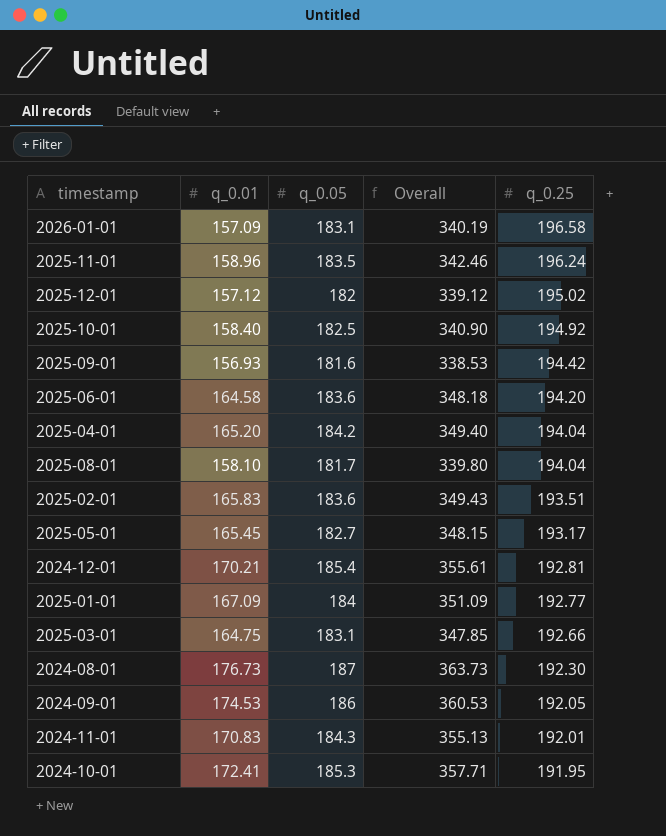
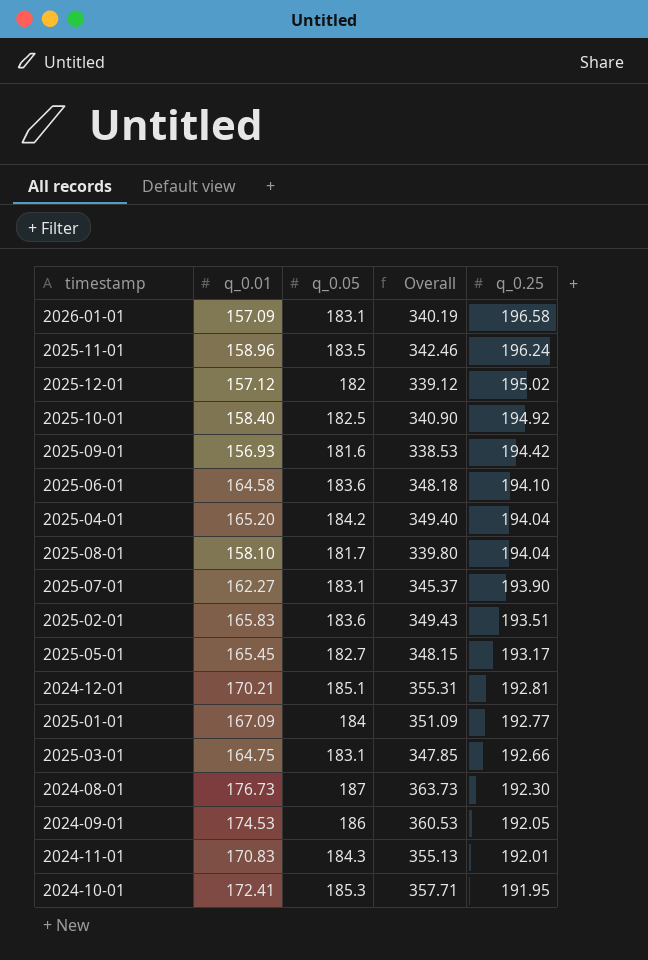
2025-06-01 | q_0.25: 194.20 -> 194.10
row 2025-07-01: none -> 162.27 | 183.1 | 345.37 | 193.90
2024-12-01 | q_0.05: 185.4 -> 185.1
2024-12-01 | Overall: 355.61 -> 355.31

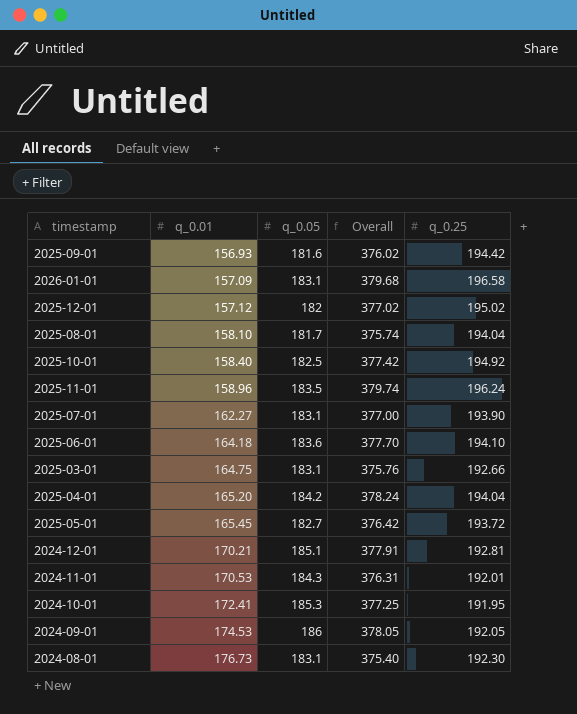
row order: q_0.25 descending -> q_0.01 ascending
column Overall | formula: [q_0.01] + [q_0.05] -> [q_0.05] + [q_0.25]
row 2025-02-01: 165.83 | 183.6 | 349.43 | 193.51 -> none
row 2025-01-01: 167.09 | 184 | 351.09 | 192.77 -> none
2025-06-01 | q_0.01: 164.58 -> 164.18
2025-05-01 | q_0.25: 193.17 -> 193.72
2024-11-01 | q_0.01: 170.83 -> 170.53
2024-08-01 | q_0.05: 187 -> 183.1

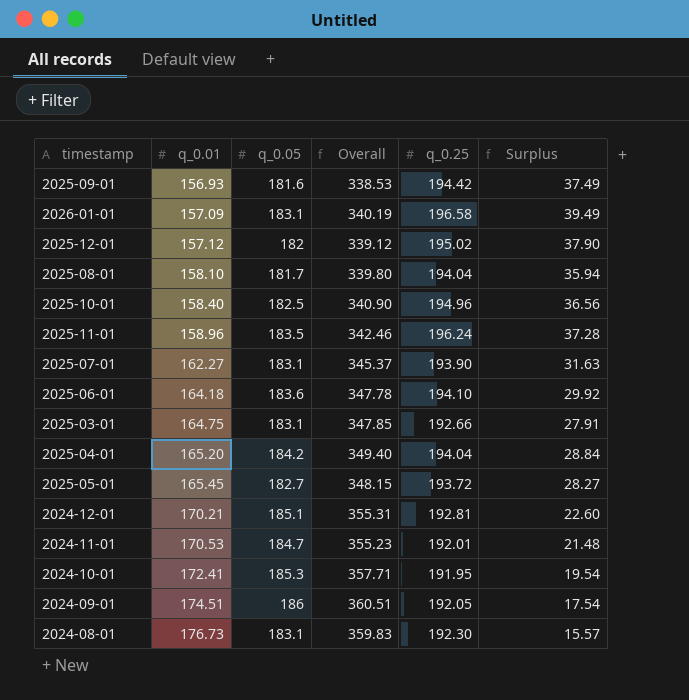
column Overall | formula: [q_0.05] + [q_0.25] -> [q_0.01] + [q_0.05]
column Surplus | formula: none -> [q_0.25] - [q_0.01]
2025-10-01 | q_0.25: 194.92 -> 194.96
2024-11-01 | q_0.05: 184.3 -> 184.7
2024-09-01 | q_0.01: 174.53 -> 174.51

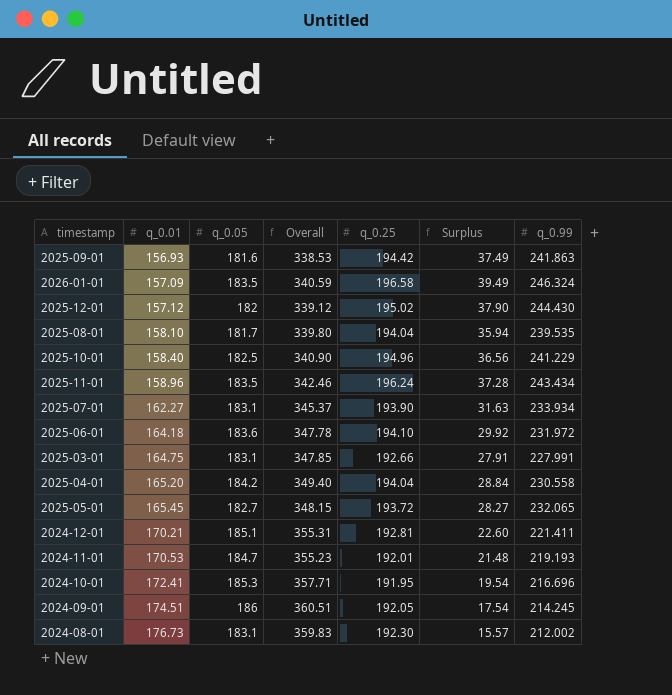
column q_0.99 | position: none -> 7
2026-01-01 | q_0.05: 183.1 -> 183.5
2026-01-01 | Overall: 340.19 -> 340.59

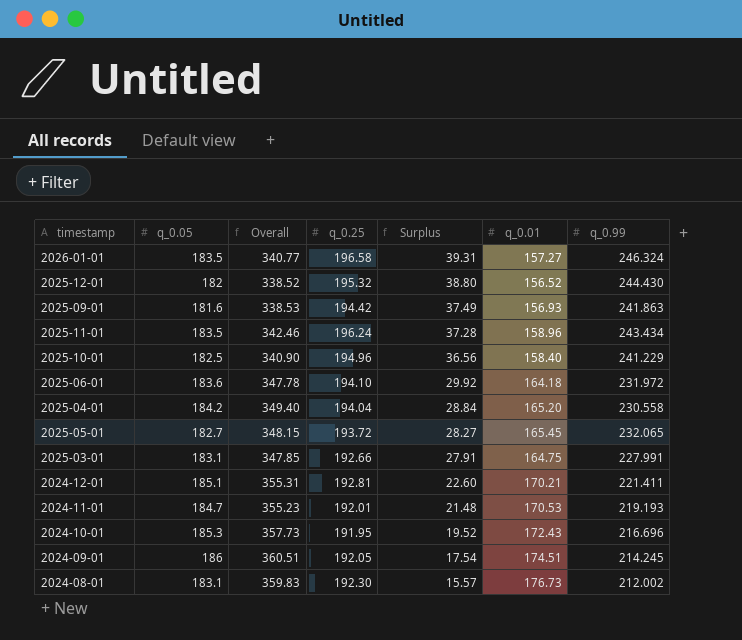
row order: q_0.01 ascending -> Surplus descending
column q_0.01 | position: 2 -> 6
row 2025-08-01: 158.10 | 181.7 | 339.80 | 194.04 | 35.94 | 239.535 -> none
row 2025-07-01: 162.27 | 183.1 | 345.37 | 193.90 | 31.63 | 233.934 -> none
2026-01-01 | Overall: 340.59 -> 340.77
2026-01-01 | Surplus: 39.49 -> 39.31
2026-01-01 | q_0.01: 157.09 -> 157.27
2025-12-01 | Overall: 339.12 -> 338.52
2025-12-01 | q_0.25: 195.02 -> 195.32
2025-12-01 | Surplus: 37.90 -> 38.80
2025-12-01 | q_0.01: 157.12 -> 156.52
2024-10-01 | Overall: 357.71 -> 357.73
2024-10-01 | Surplus: 19.54 -> 19.52
2024-10-01 | q_0.01: 172.41 -> 172.43

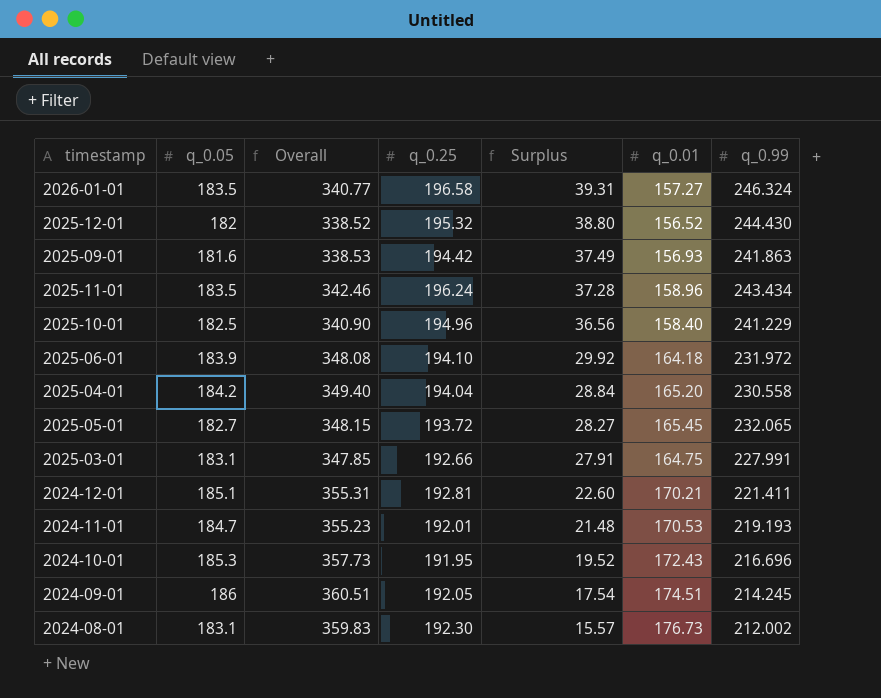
2025-06-01 | q_0.05: 183.6 -> 183.9
2025-06-01 | Overall: 347.78 -> 348.08

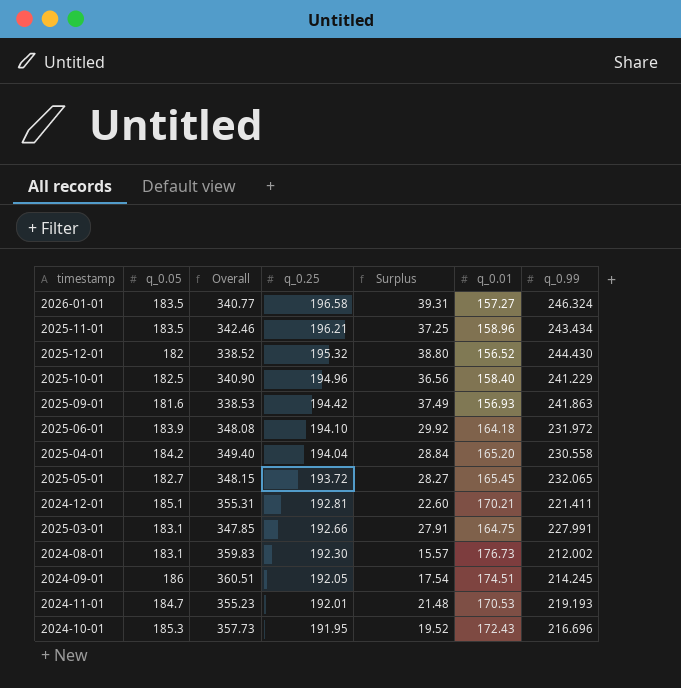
row order: Surplus descending -> q_0.25 descending
2025-11-01 | q_0.25: 196.24 -> 196.21
2025-11-01 | Surplus: 37.28 -> 37.25

